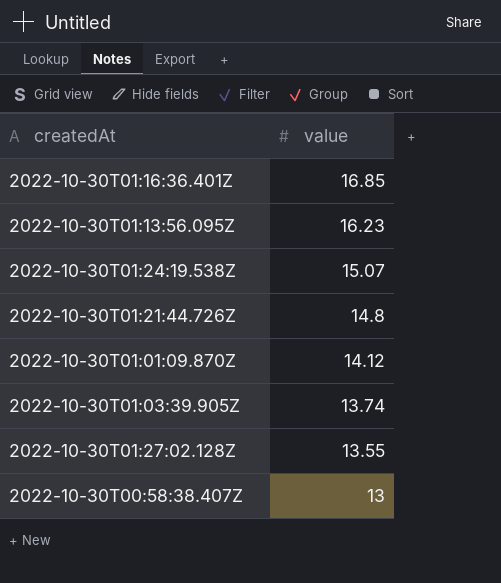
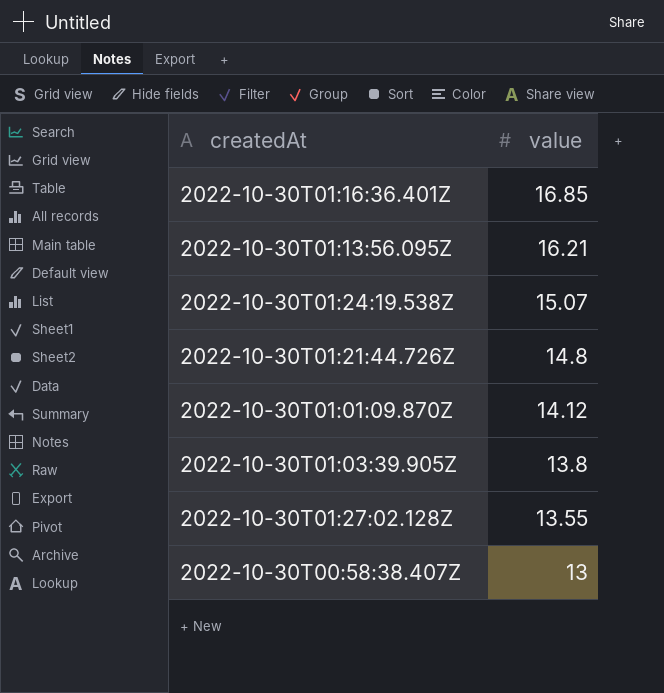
2022-10-30T01:13:56.095Z | value: 16.23 -> 16.21
2022-10-30T01:03:39.905Z | value: 13.74 -> 13.8

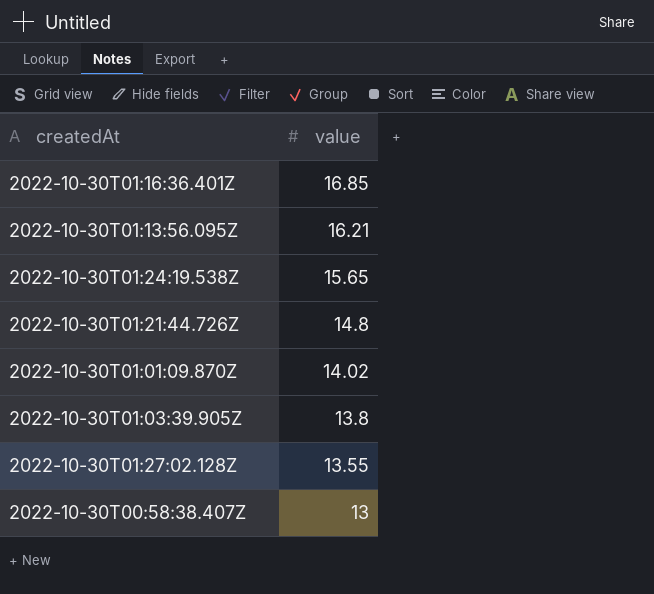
2022-10-30T01:24:19.538Z | value: 15.07 -> 15.65
2022-10-30T01:01:09.870Z | value: 14.12 -> 14.02

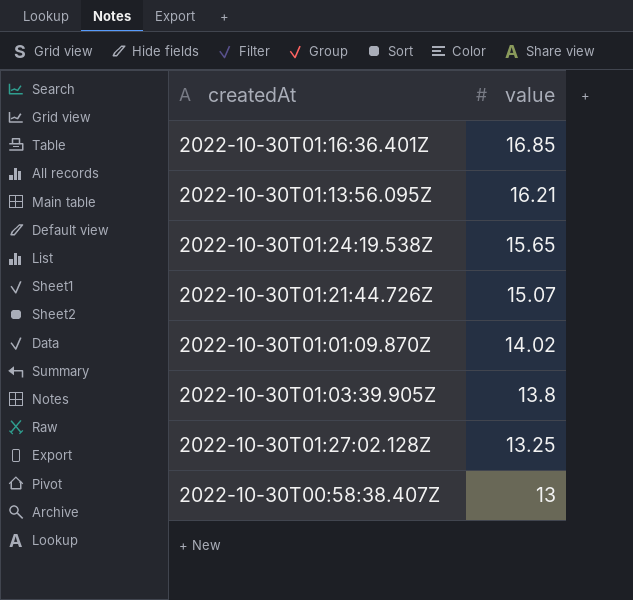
2022-10-30T01:21:44.726Z | value: 14.8 -> 15.07
2022-10-30T01:27:02.128Z | value: 13.55 -> 13.25

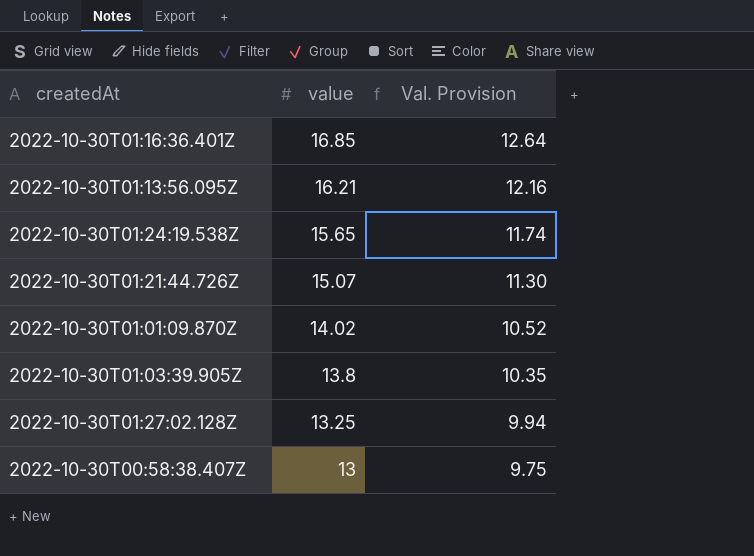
column Val. Provision | formula: none -> [value] * 0.75

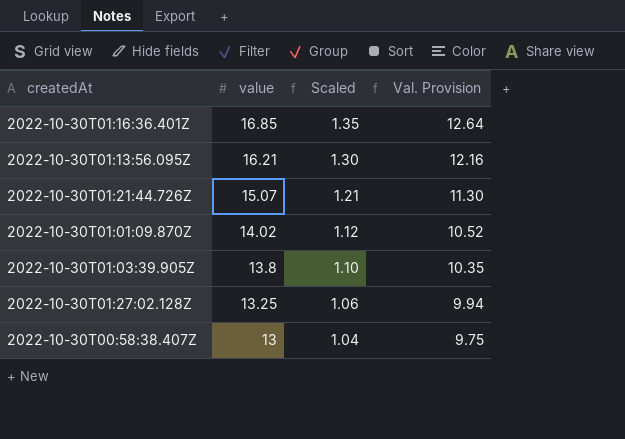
column Scaled | formula: none -> [value] * 0.08
row 2022-10-30T01:24:19.538Z: 15.65 | 11.74 -> none

